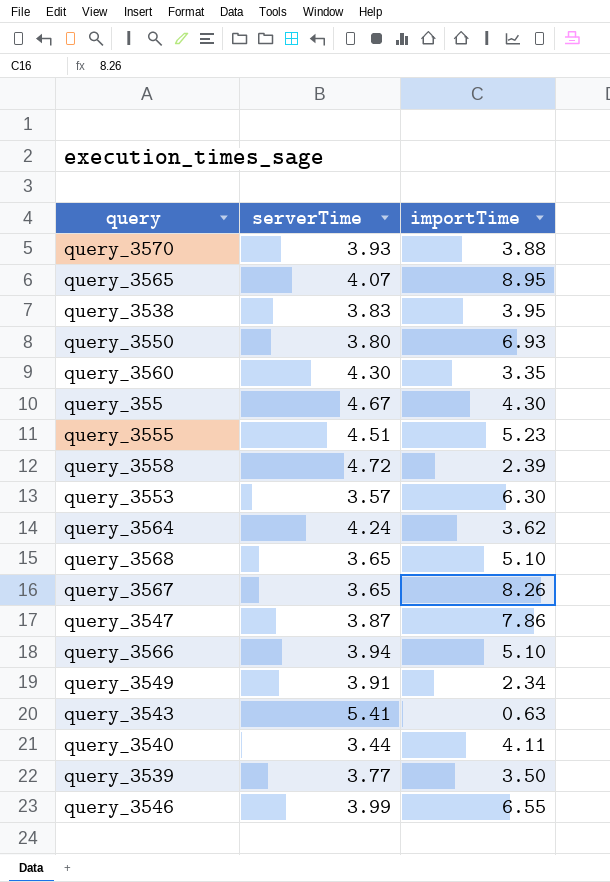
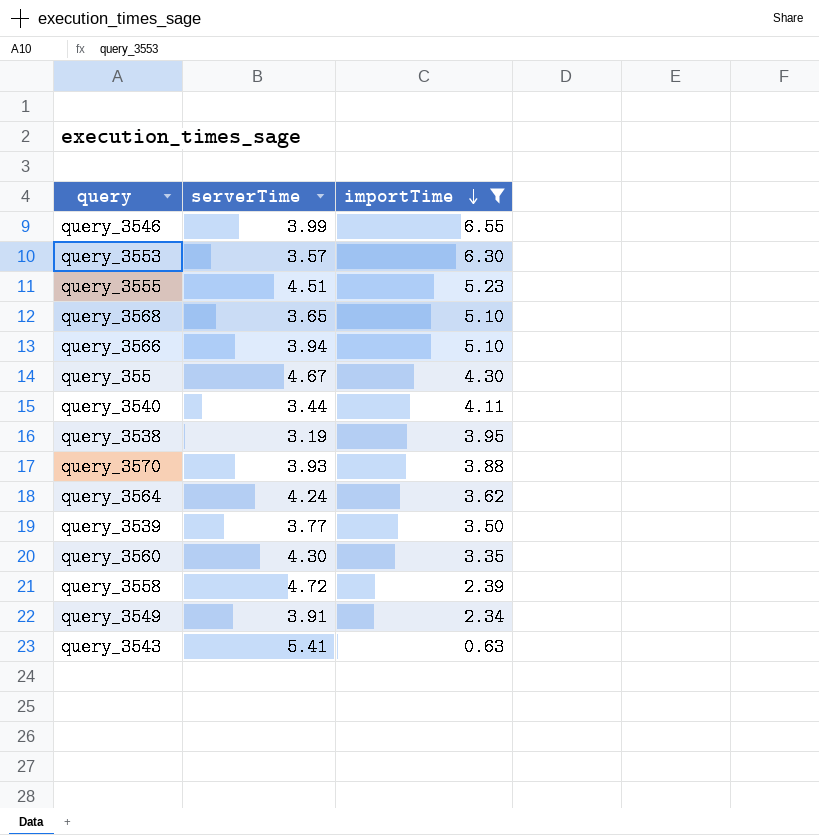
filter: none -> importTime <= 6.55
row order: none -> importTime descending
query_3538 | serverTime: 3.83 -> 3.19

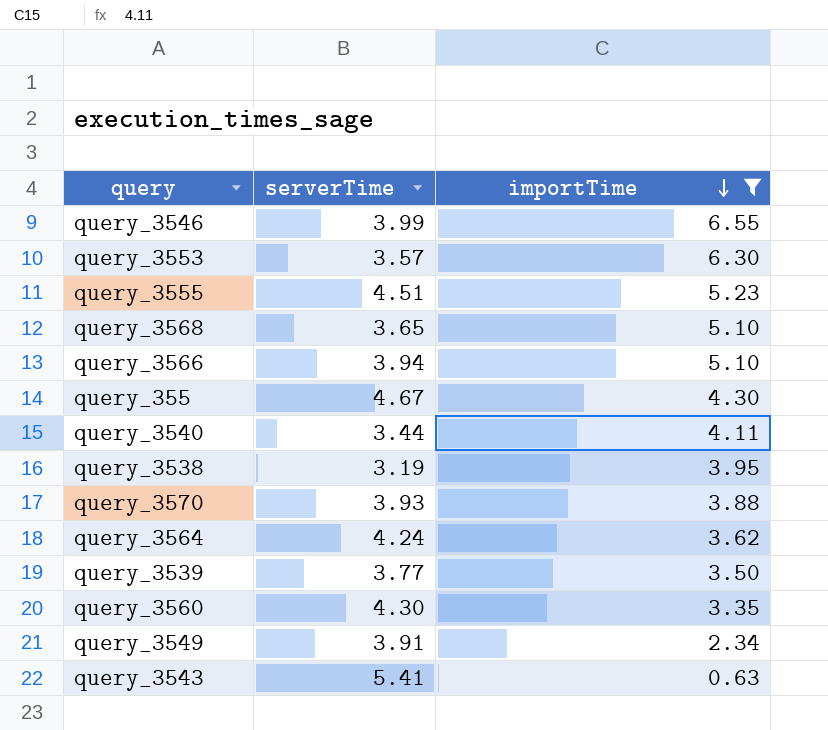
row query_3558: 4.72 | 2.39 -> none

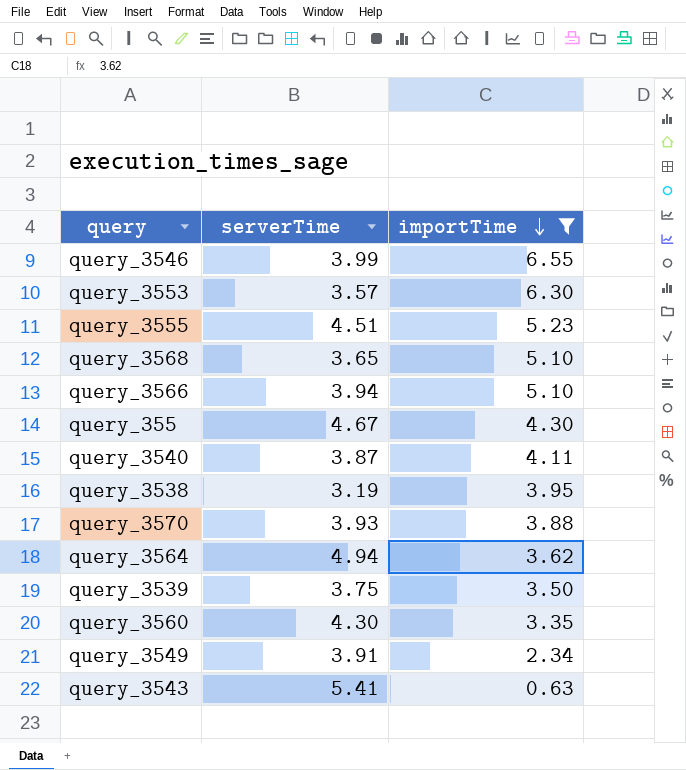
query_3540 | serverTime: 3.44 -> 3.87
query_3564 | serverTime: 4.24 -> 4.94
query_3539 | serverTime: 3.77 -> 3.75

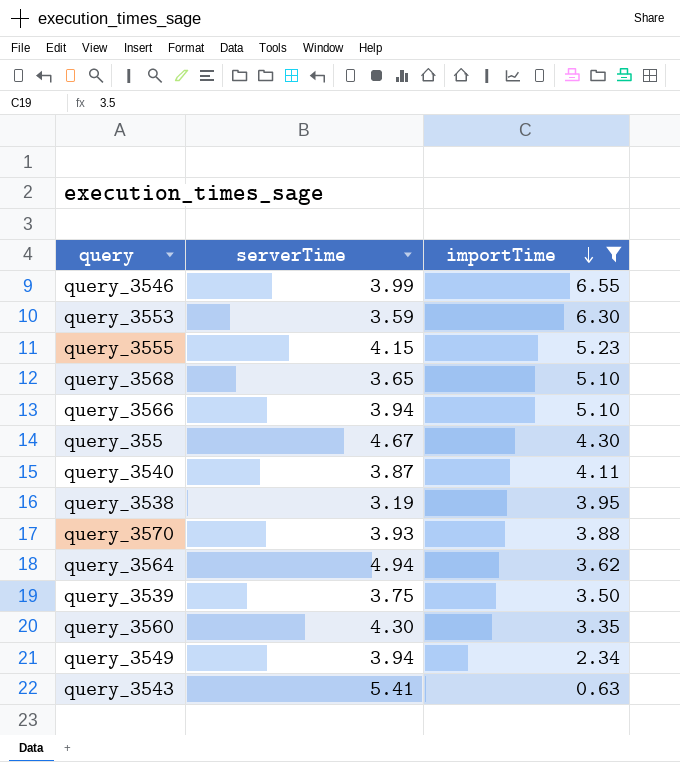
query_3553 | serverTime: 3.57 -> 3.59
query_3555 | serverTime: 4.51 -> 4.15
query_3549 | serverTime: 3.91 -> 3.94

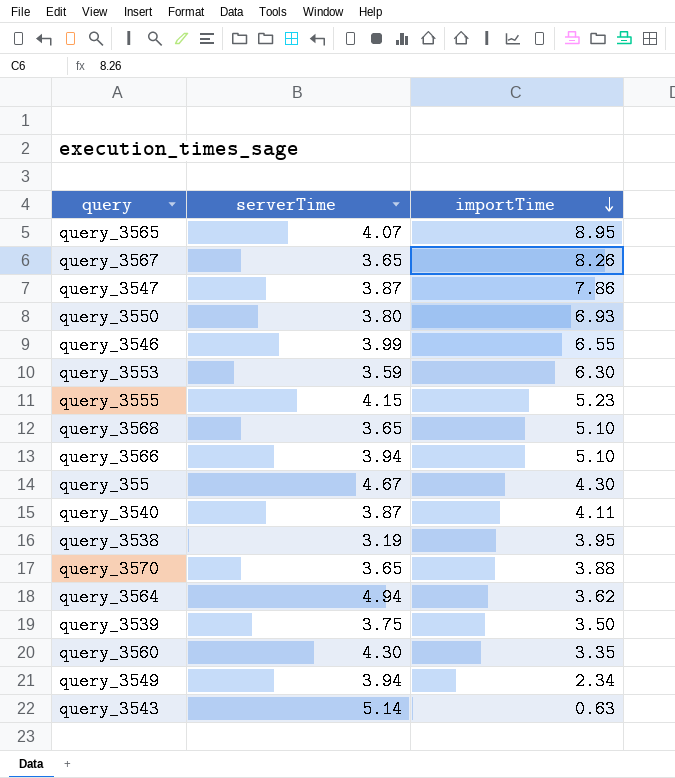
filter: importTime <= 6.55 -> none
query_3570 | serverTime: 3.93 -> 3.65
query_3543 | serverTime: 5.41 -> 5.14

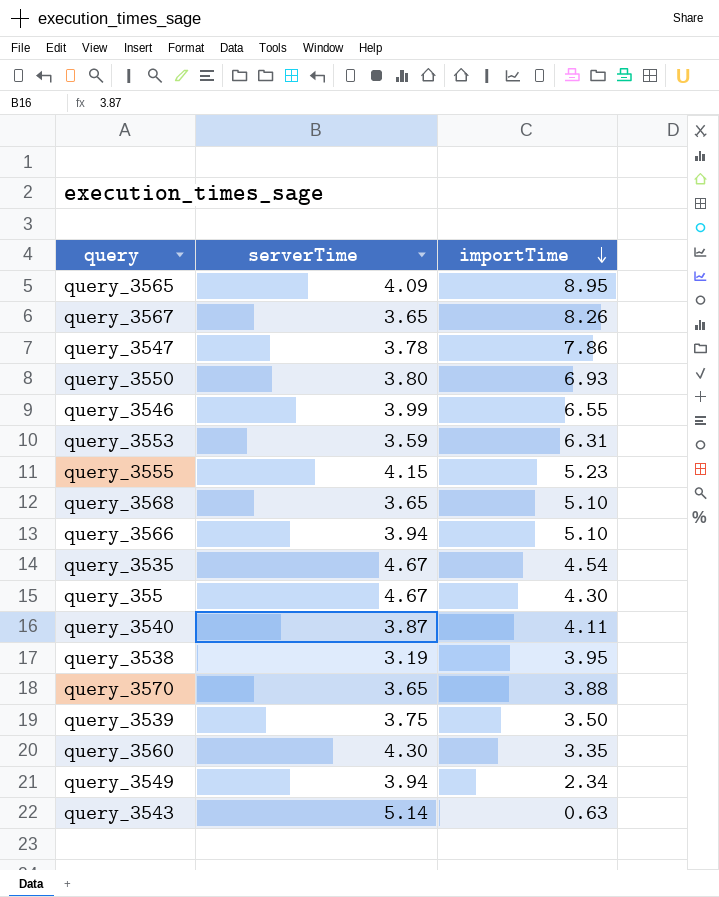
row query_3564: 4.94 | 3.62 -> none
query_3565 | serverTime: 4.07 -> 4.09
query_3547 | serverTime: 3.87 -> 3.78
query_3553 | importTime: 6.30 -> 6.31
row query_3535: none -> 4.67 | 4.54

